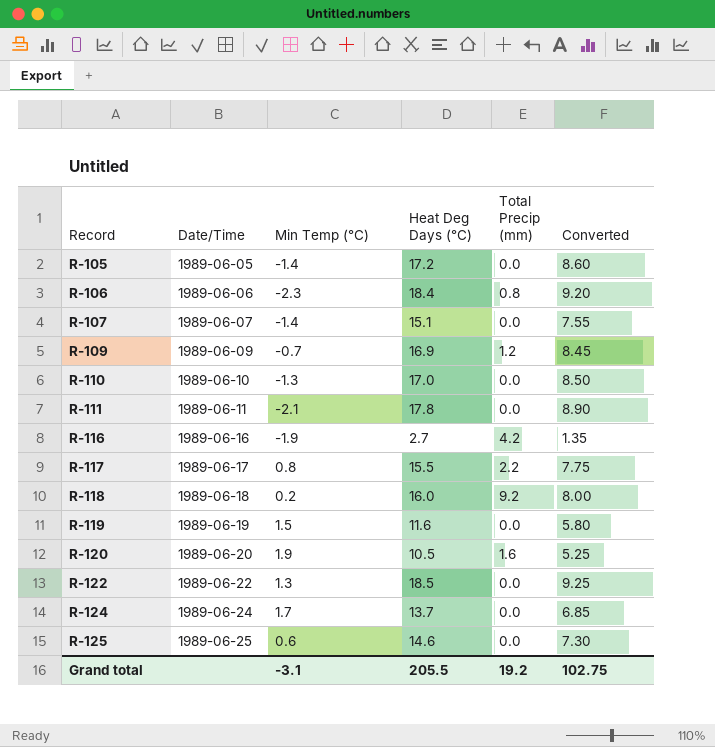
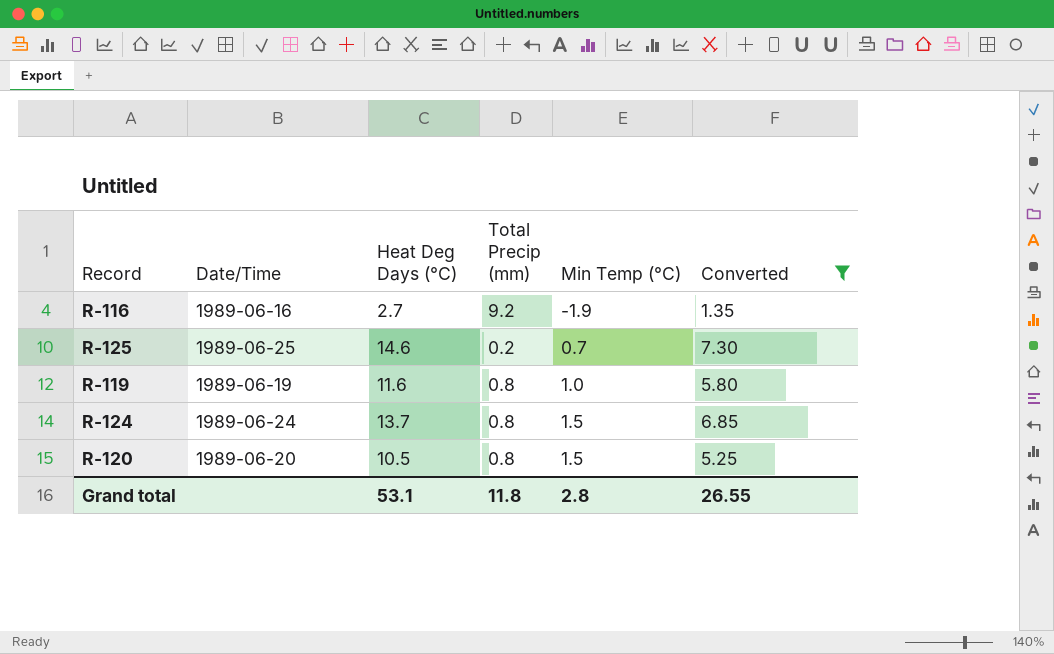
filter: none -> Converted <= 7.30
row order: Record ascending -> Min Temp (°C) ascending
column Min Temp (°C) | position: 3 -> 5
R-116 | Total Precip (mm): 4.2 -> 9.2
R-125 | Total Precip (mm): 0.0 -> 0.2
R-125 | Min Temp (°C): 0.6 -> 0.7
R-119 | Total Precip (mm): 0.0 -> 0.8
R-119 | Min Temp (°C): 1.5 -> 1.0
R-124 | Total Precip (mm): 0.0 -> 0.8
R-124 | Min Temp (°C): 1.7 -> 1.5
R-120 | Total Precip (mm): 1.6 -> 0.8
R-120 | Min Temp (°C): 1.9 -> 1.5
Grand total | Heat Deg Days (°C): 205.5 -> 53.1
Grand total | Total Precip (mm): 19.2 -> 11.8
Grand total | Min Temp (°C): -3.1 -> 2.8
Grand total | Converted: 102.75 -> 26.55

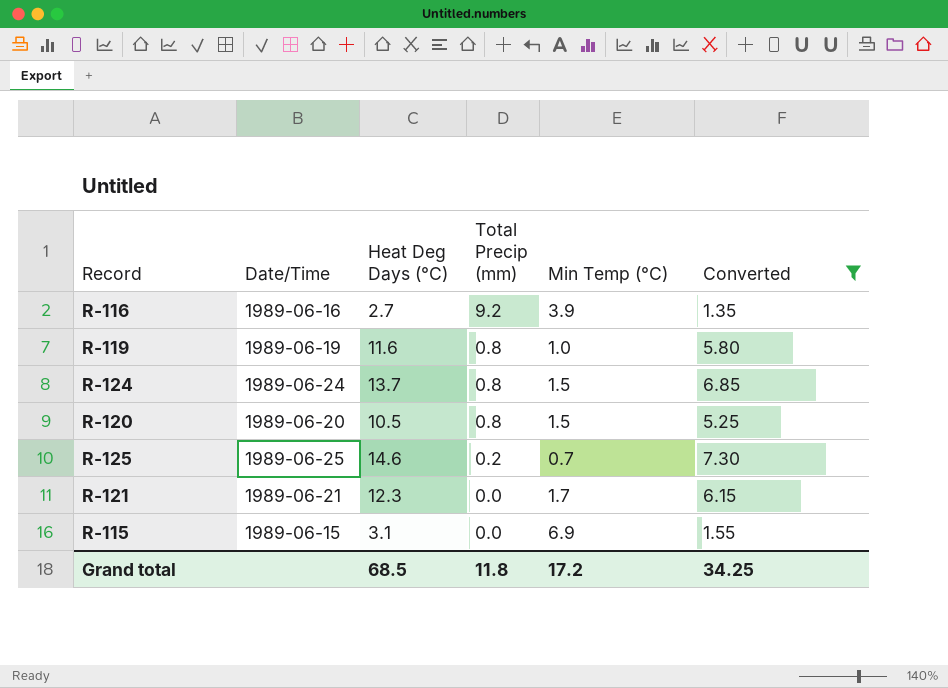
row order: Min Temp (°C) ascending -> Total Precip (mm) descending
R-116 | Min Temp (°C): -1.9 -> 3.9
row R-121: none -> 1989-06-21 | 12.3 | 0.0 | 1.7 | 6.15
row R-115: none -> 1989-06-15 | 3.1 | 0.0 | 6.9 | 1.55
Grand total | Heat Deg Days (°C): 53.1 -> 68.5
Grand total | Min Temp (°C): 2.8 -> 17.2
Grand total | Converted: 26.55 -> 34.25

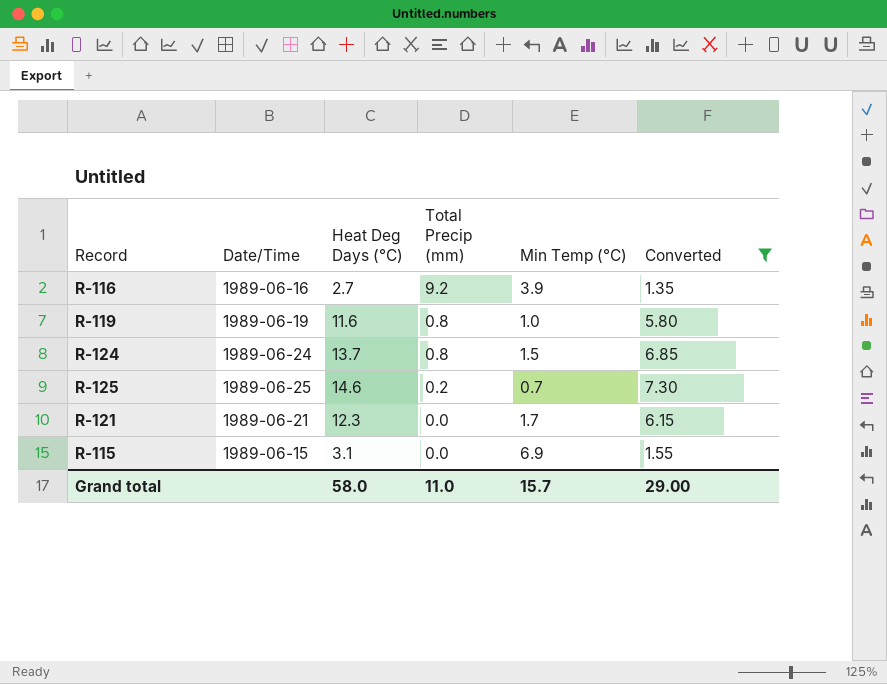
row R-120: 1989-06-20 | 10.5 | 0.8 | 1.5 | 5.25 -> none
Grand total | Heat Deg Days (°C): 68.5 -> 58.0
Grand total | Total Precip (mm): 11.8 -> 11.0
Grand total | Min Temp (°C): 17.2 -> 15.7
Grand total | Converted: 34.25 -> 29.00

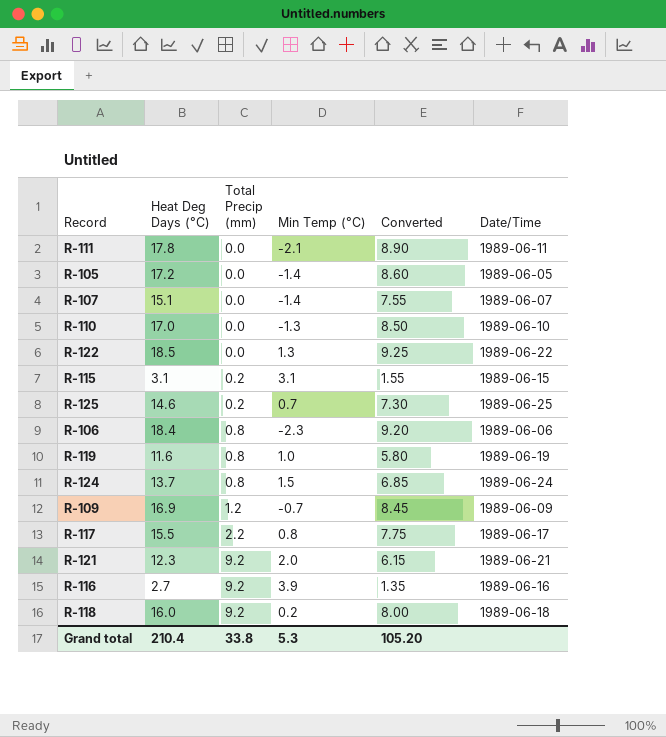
filter: Converted <= 7.30 -> none
row order: Total Precip (mm) descending -> Total Precip (mm) ascending
column Date/Time | position: 2 -> 6
R-115 | Total Precip (mm): 0.0 -> 0.2
R-115 | Min Temp (°C): 6.9 -> 3.1
R-121 | Total Precip (mm): 0.0 -> 9.2
R-121 | Min Temp (°C): 1.7 -> 2.0
Grand total | Heat Deg Days (°C): 58.0 -> 210.4
Grand total | Total Precip (mm): 11.0 -> 33.8
Grand total | Min Temp (°C): 15.7 -> 5.3
Grand total | Converted: 29.00 -> 105.20

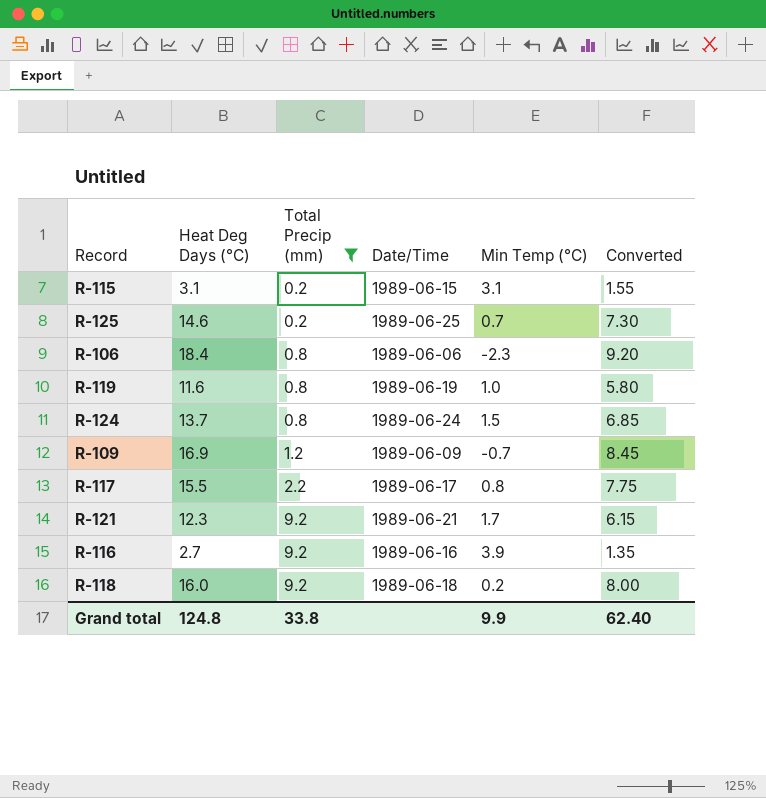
filter: none -> Total Precip (mm) != 0.0
column Date/Time | position: 6 -> 4
R-121 | Min Temp (°C): 2.0 -> 1.7
Grand total | Heat Deg Days (°C): 210.4 -> 124.8
Grand total | Min Temp (°C): 5.3 -> 9.9
Grand total | Converted: 105.20 -> 62.40

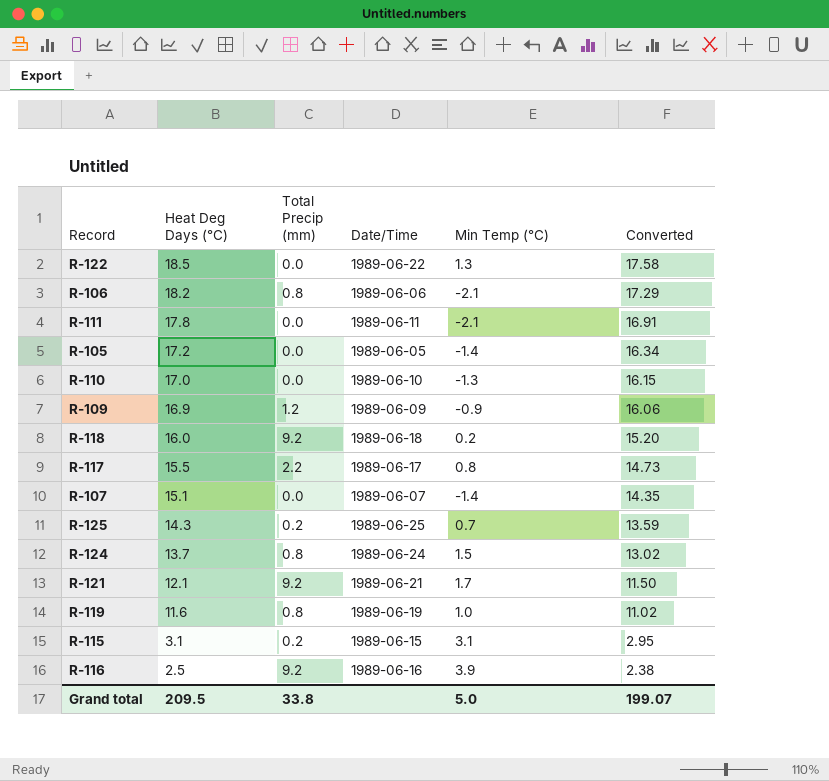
filter: Total Precip (mm) != 0.0 -> none
row order: Total Precip (mm) ascending -> Heat Deg Days (°C) descending
column Converted | formula: [Heat Deg Days (°C)] * 0.5 -> [Heat Deg Days (°C)] * 0.95
R-106 | Heat Deg Days (°C): 18.4 -> 18.2
R-106 | Min Temp (°C): -2.3 -> -2.1
R-109 | Min Temp (°C): -0.7 -> -0.9
R-125 | Heat Deg Days (°C): 14.6 -> 14.3
R-121 | Heat Deg Days (°C): 12.3 -> 12.1
R-116 | Heat Deg Days (°C): 2.7 -> 2.5
Grand total | Heat Deg Days (°C): 124.8 -> 209.5
Grand total | Min Temp (°C): 9.9 -> 5.0
Grand total | Converted: 62.40 -> 199.07

